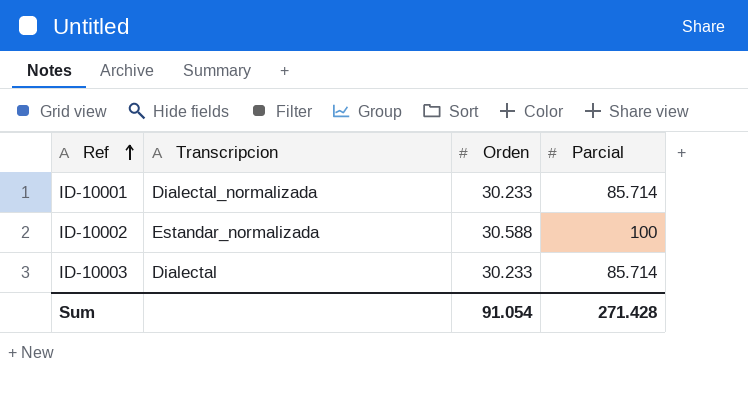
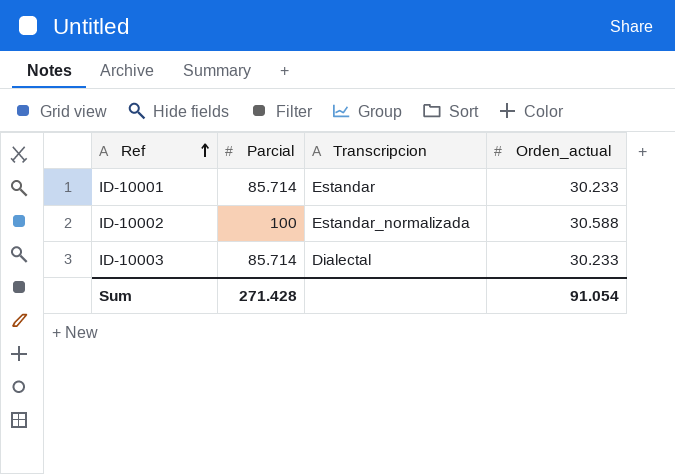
column Parcial | position: 4 -> 2
column name: Orden -> Orden_actual
ID-10001 | Transcripcion: Dialectal_normalizada -> Estandar

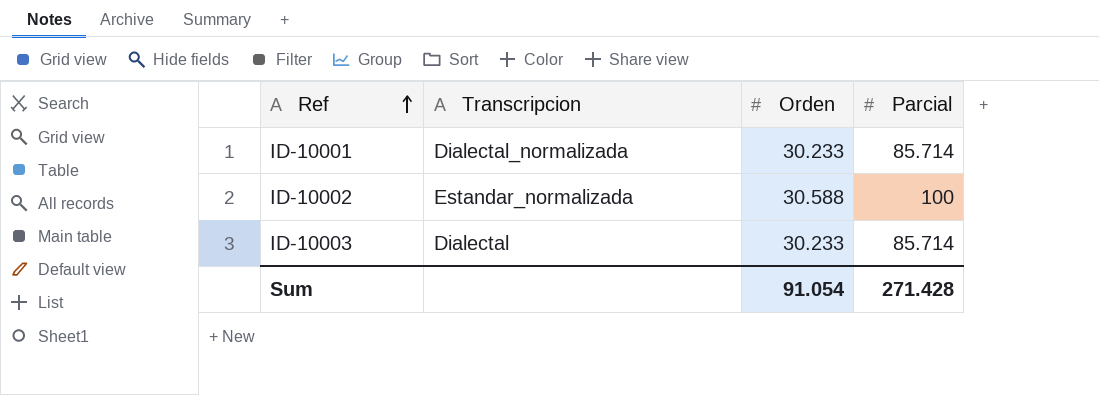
column name: Orden_actual -> Orden
column Parcial | position: 2 -> 4
ID-10001 | Transcripcion: Estandar -> Dialectal_normalizada

